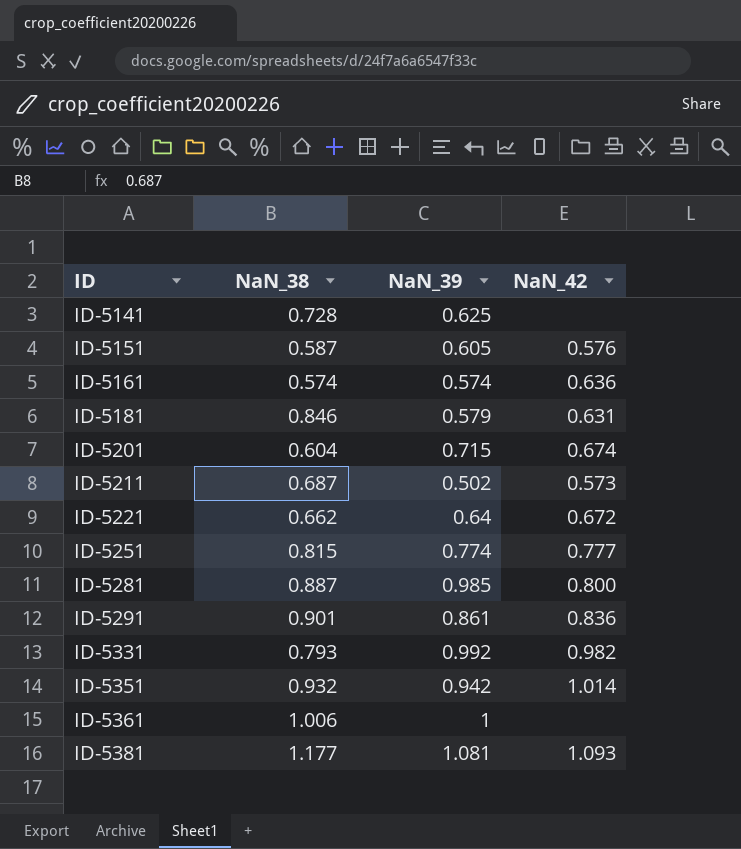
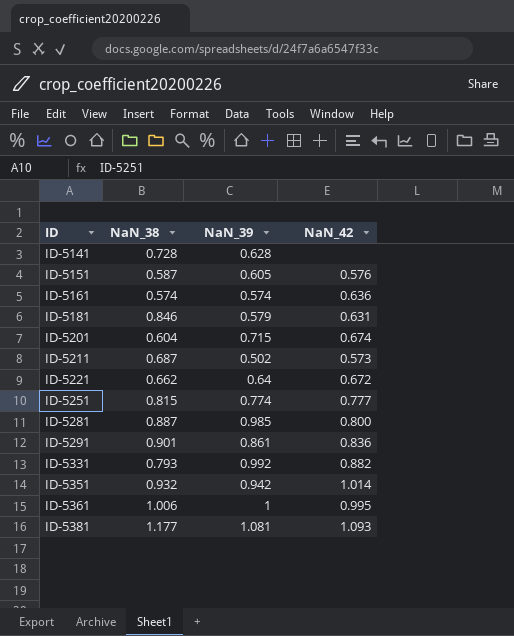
ID-5141 | NaN_39: 0.625 -> 0.628
ID-5331 | NaN_42: 0.982 -> 0.882
ID-5361 | NaN_42: none -> 0.995

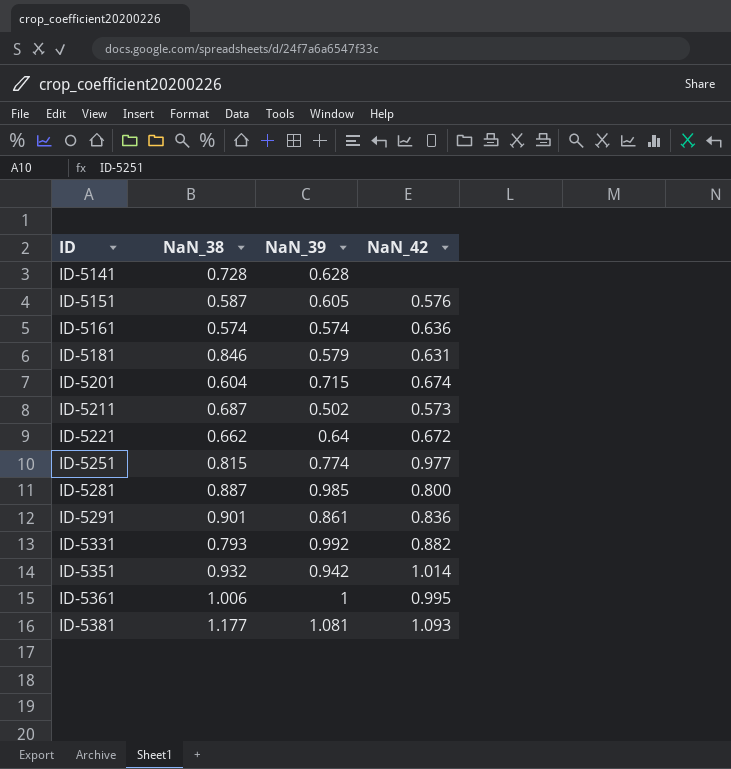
ID-5251 | NaN_42: 0.777 -> 0.977

